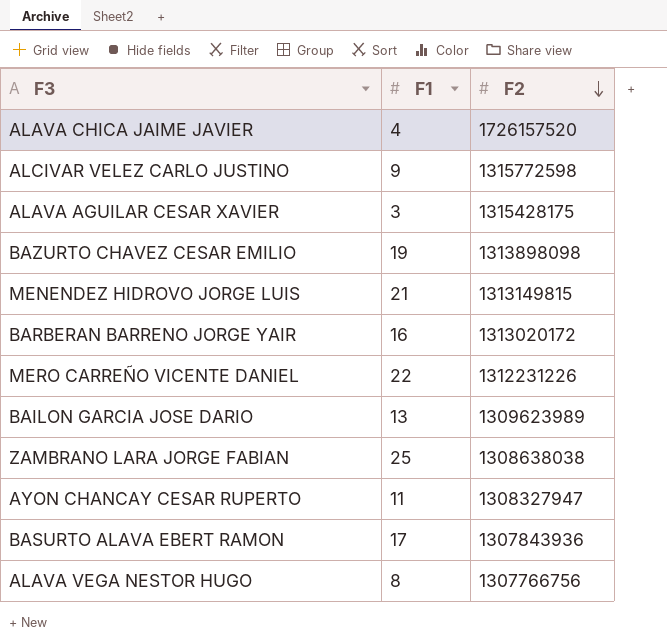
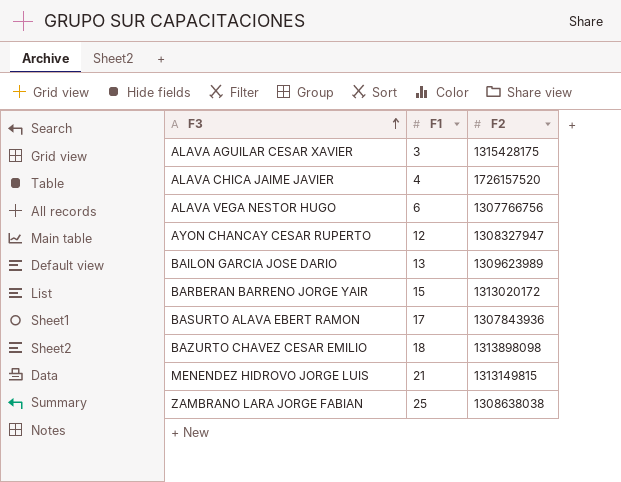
row order: F2 descending -> F3 ascending
row ALCIVAR VELEZ CARLO JUSTINO: 9 | 1315772598 -> none
row MERO CARREÑO VICENTE DANIEL: 22 | 1312231226 -> none
ALAVA VEGA NESTOR HUGO | F1: 8 -> 6
AYON CHANCAY CESAR RUPERTO | F1: 11 -> 12
BARBERAN BARRENO JORGE YAIR | F1: 16 -> 15
BAZURTO CHAVEZ CESAR EMILIO | F1: 19 -> 18

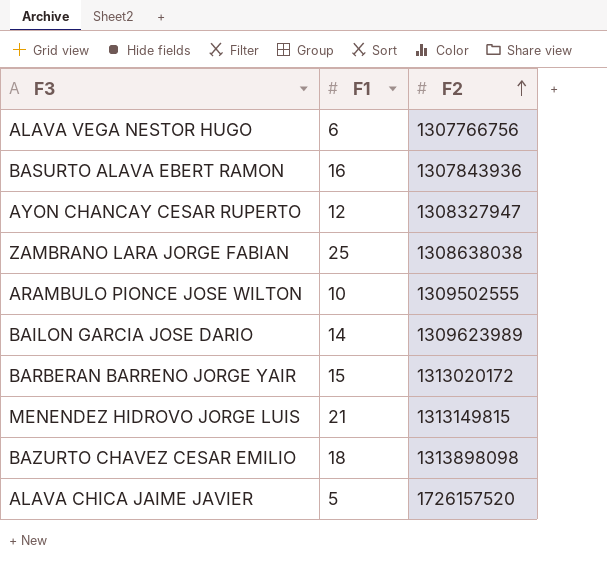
row order: F3 ascending -> F2 ascending
row ALAVA AGUILAR CESAR XAVIER: 3 | 1315428175 -> none
BASURTO ALAVA EBERT RAMON | F1: 17 -> 16
row ARAMBULO PIONCE JOSE WILTON: none -> 10 | 1309502555
BAILON GARCIA JOSE DARIO | F1: 13 -> 14
ALAVA CHICA JAIME JAVIER | F1: 4 -> 5

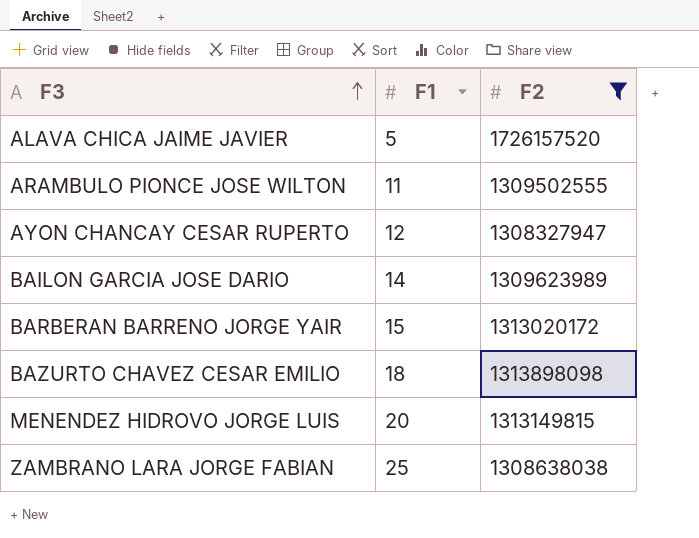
filter: none -> F2 >= 1308327947
row order: F2 ascending -> F3 ascending
ARAMBULO PIONCE JOSE WILTON | F1: 10 -> 11
MENENDEZ HIDROVO JORGE LUIS | F1: 21 -> 20

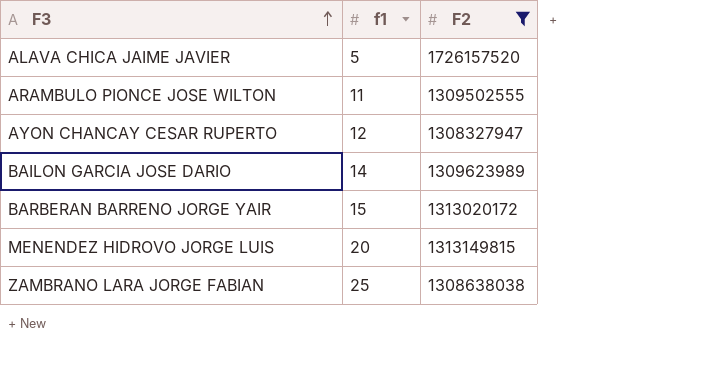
column name: F1 -> f1
row BAZURTO CHAVEZ CESAR EMILIO: 18 | 1313898098 -> none

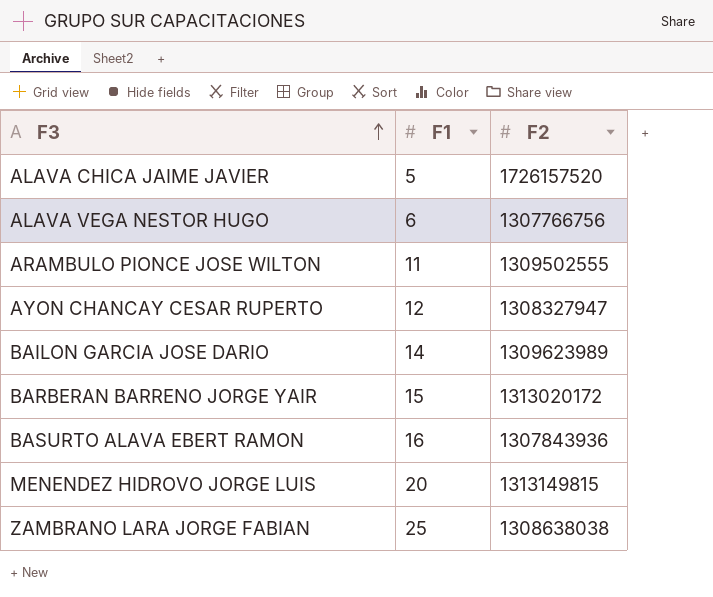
filter: F2 >= 1308327947 -> none
column name: f1 -> F1

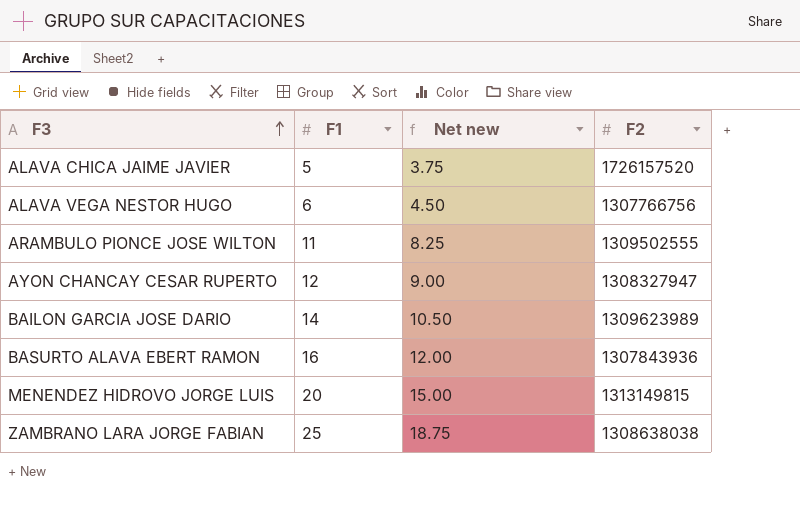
column Net new | formula: none -> [F1] * 0.75
row BARBERAN BARRENO JORGE YAIR: 15 | 1313020172 -> none

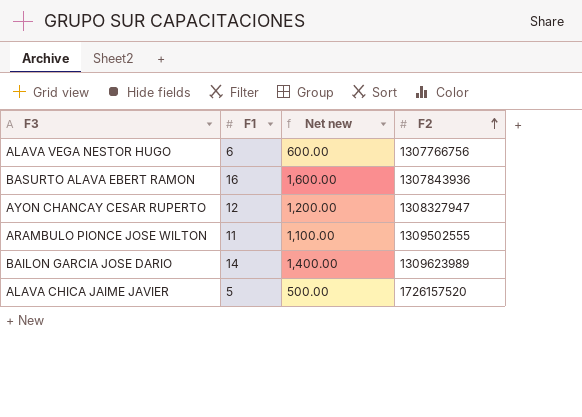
row order: F3 ascending -> F2 ascending
column Net new | formula: [F1] * 0.75 -> [F1] * 100
row MENENDEZ HIDROVO JORGE LUIS: 20 | 15.00 | 1313149815 -> none
row ZAMBRANO LARA JORGE FABIAN: 25 | 18.75 | 1308638038 -> none

